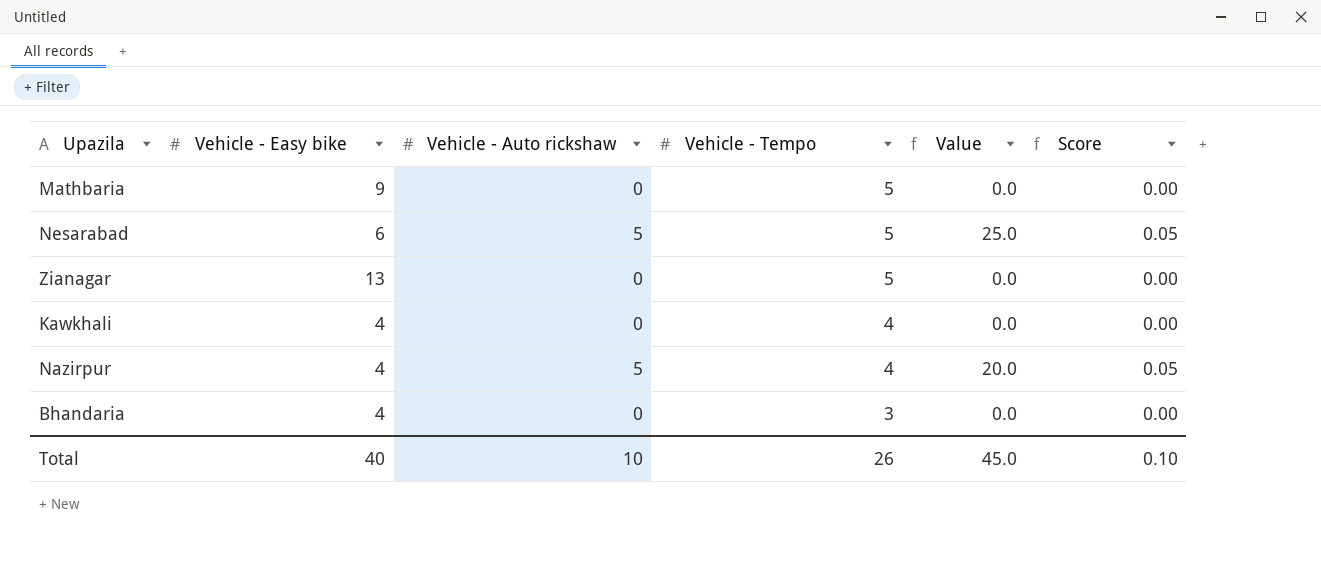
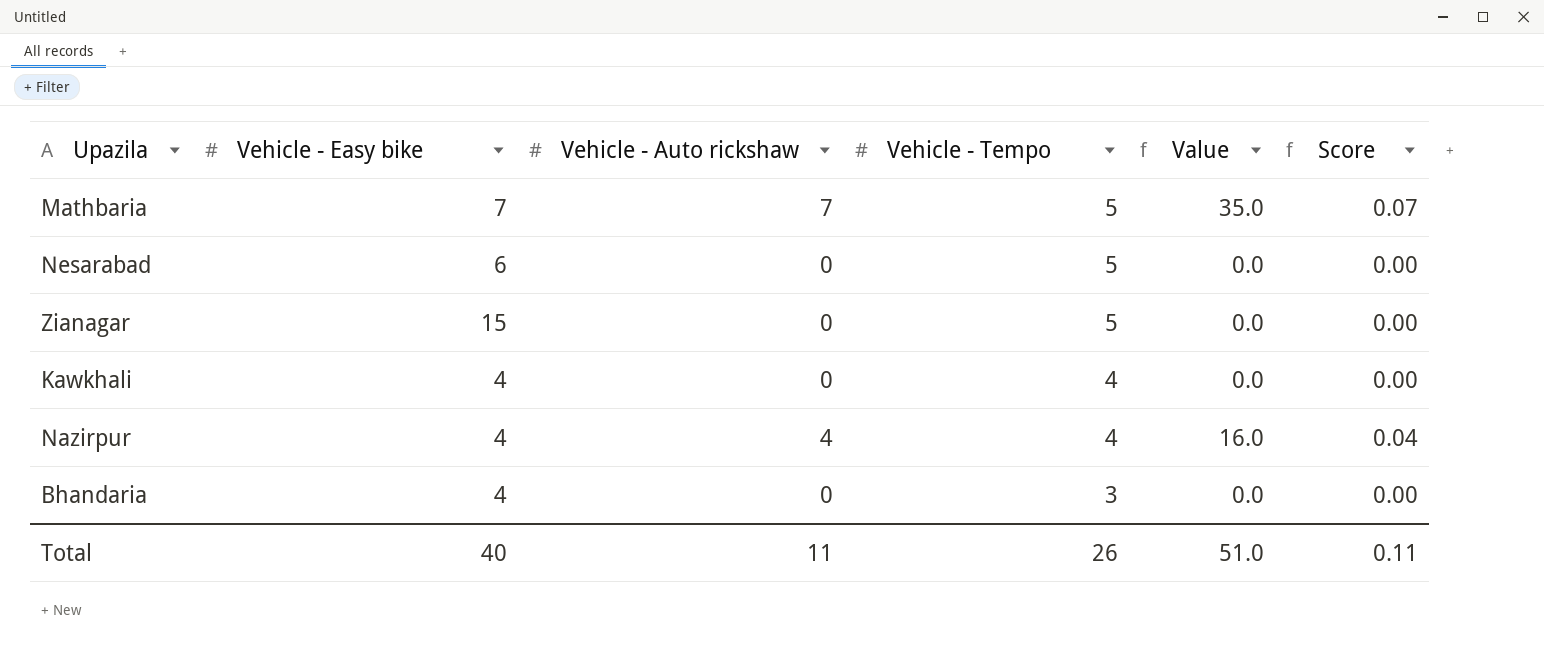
Mathbaria | Vehicle - Easy bike: 9 -> 7
Mathbaria | Vehicle - Auto rickshaw: 0 -> 7
Mathbaria | Value: 0.0 -> 35.0
Mathbaria | Score: 0.00 -> 0.07
Nesarabad | Vehicle - Auto rickshaw: 5 -> 0
Nesarabad | Value: 25.0 -> 0.0
Nesarabad | Score: 0.05 -> 0.00
Zianagar | Vehicle - Easy bike: 13 -> 15
Nazirpur | Vehicle - Auto rickshaw: 5 -> 4
Nazirpur | Value: 20.0 -> 16.0
Nazirpur | Score: 0.05 -> 0.04
Total | Vehicle - Auto rickshaw: 10 -> 11
Total | Value: 45.0 -> 51.0
Total | Score: 0.10 -> 0.11

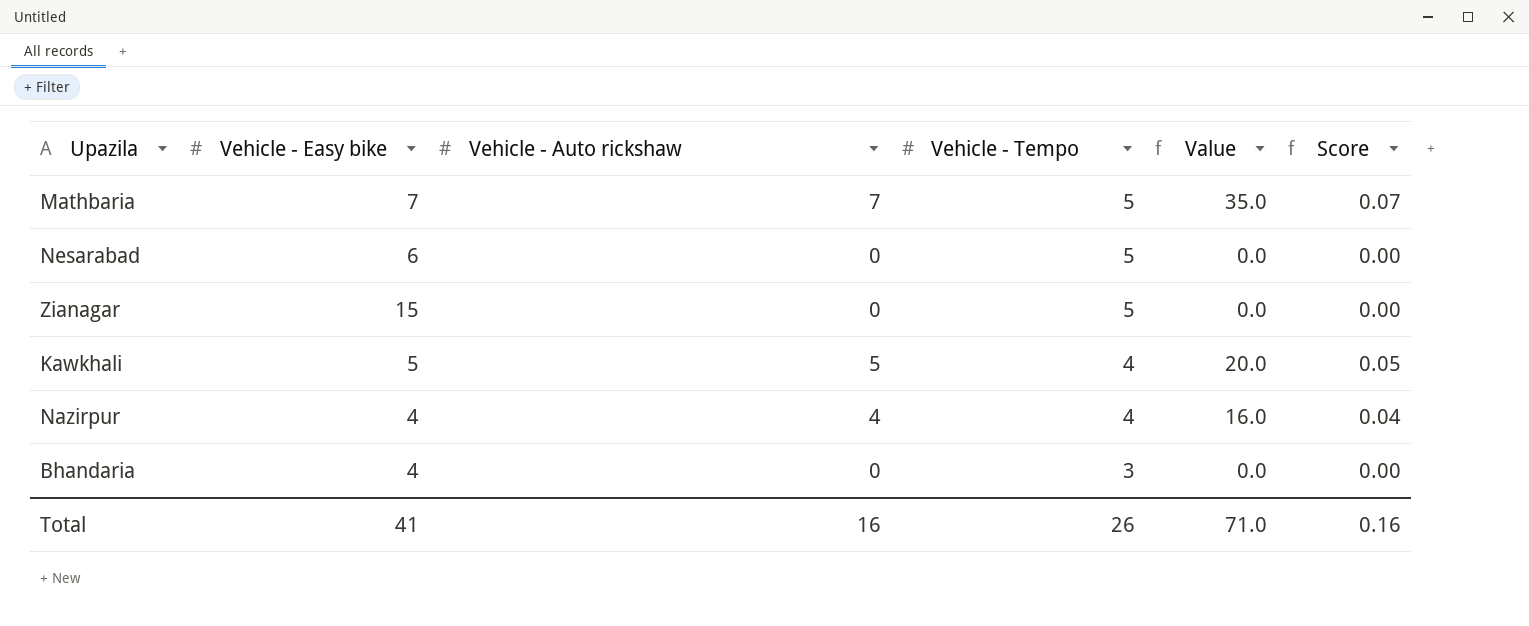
Kawkhali | Vehicle - Easy bike: 4 -> 5
Kawkhali | Vehicle - Auto rickshaw: 0 -> 5
Kawkhali | Value: 0.0 -> 20.0
Kawkhali | Score: 0.00 -> 0.05
Total | Vehicle - Easy bike: 40 -> 41
Total | Vehicle - Auto rickshaw: 11 -> 16
Total | Value: 51.0 -> 71.0
Total | Score: 0.11 -> 0.16

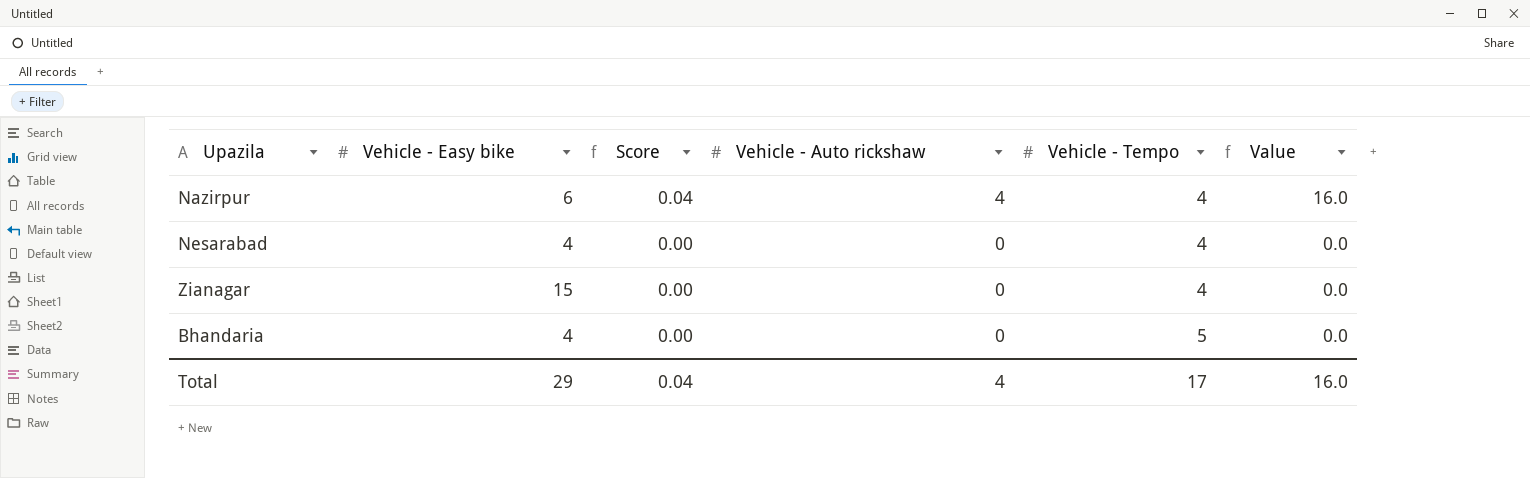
row order: Vehicle - Tempo descending -> Score descending
column Score | position: 6 -> 3
row Mathbaria: 7 | 7 | 5 | 35.0 | 0.07 -> none
row Kawkhali: 5 | 5 | 4 | 20.0 | 0.05 -> none
Nazirpur | Vehicle - Easy bike: 4 -> 6
Nesarabad | Vehicle - Easy bike: 6 -> 4
Nesarabad | Vehicle - Tempo: 5 -> 4
Zianagar | Vehicle - Tempo: 5 -> 4
Bhandaria | Vehicle - Tempo: 3 -> 5
Total | Vehicle - Easy bike: 41 -> 29
Total | Score: 0.16 -> 0.04
Total | Vehicle - Auto rickshaw: 16 -> 4
Total | Vehicle - Tempo: 26 -> 17
Total | Value: 71.0 -> 16.0

